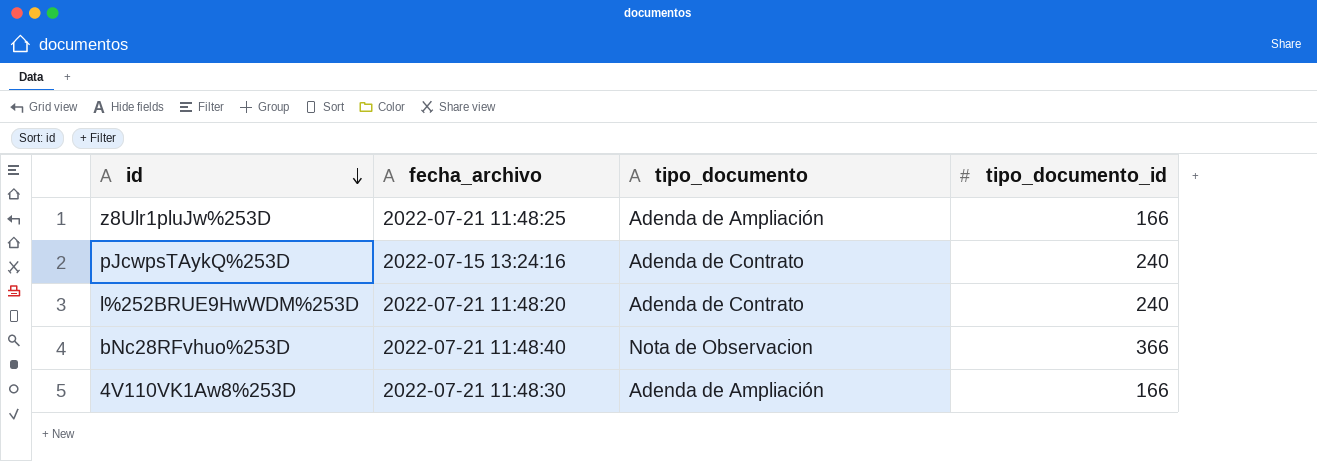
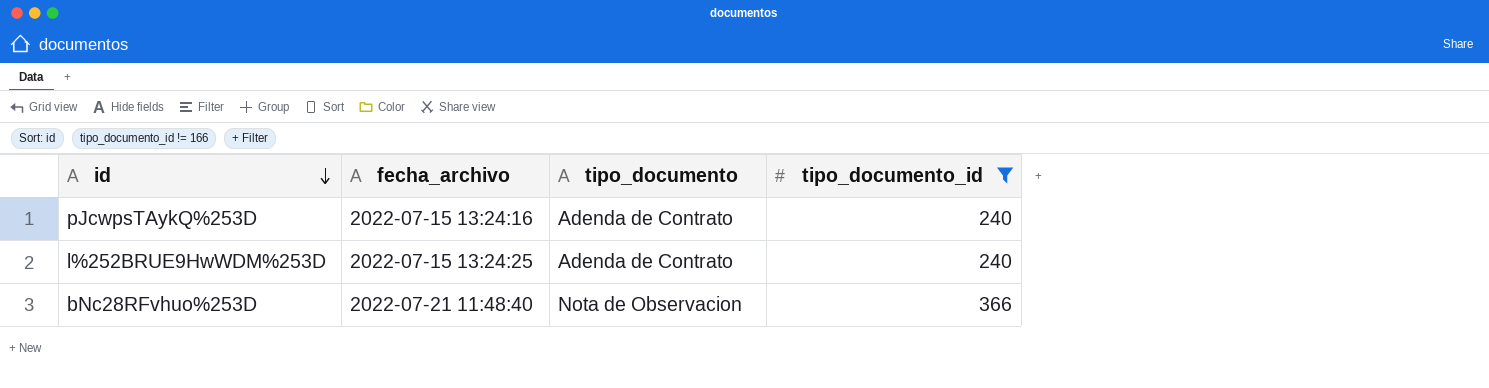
filter: none -> tipo_documento_id != 166
l%252BRUE9HwWDM%253D | fecha_archivo: 2022-07-21 11:48:20 -> 2022-07-15 13:24:25

